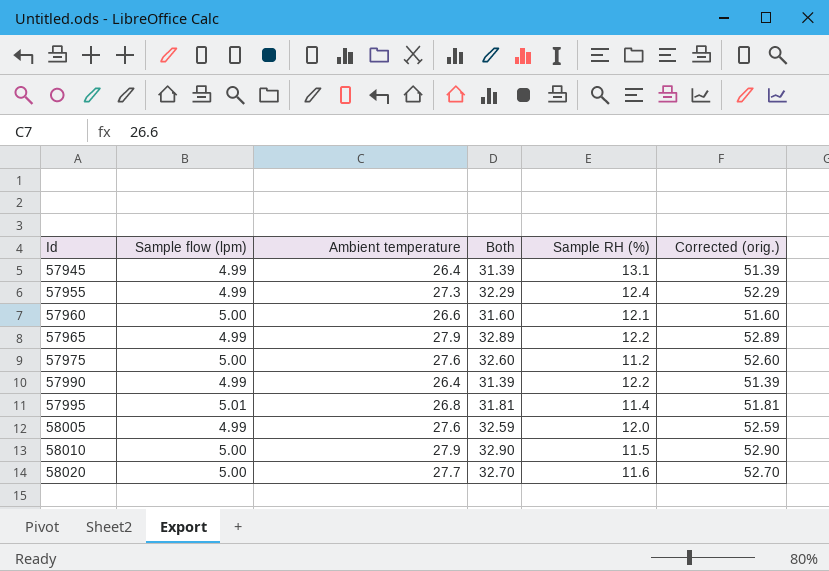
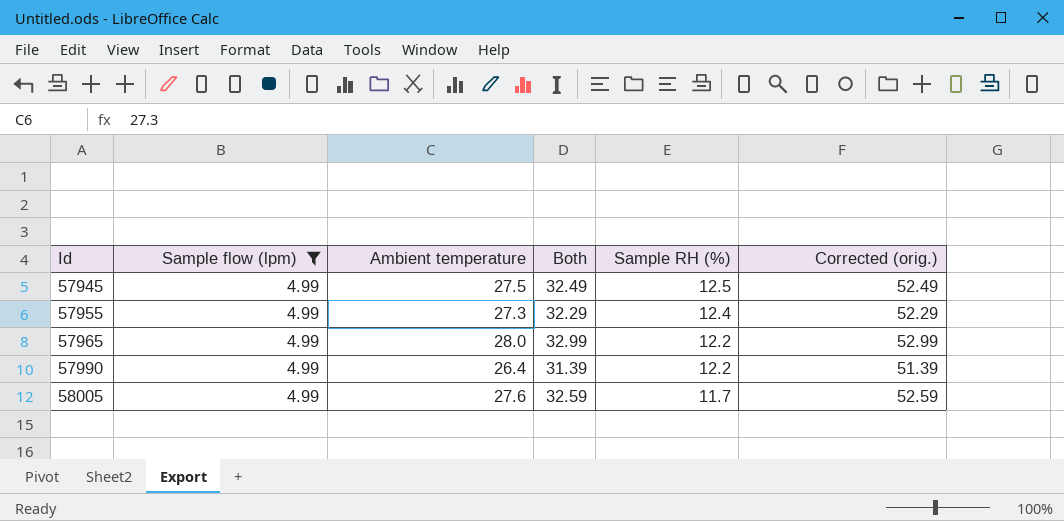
filter: none -> Sample flow (lpm) = 4.99
57945 | Ambient temperature: 26.4 -> 27.5
57945 | Both: 31.39 -> 32.49
57945 | Sample RH (%): 13.1 -> 12.5
57945 | Corrected (orig.): 51.39 -> 52.49
57965 | Ambient temperature: 27.9 -> 28.0
57965 | Both: 32.89 -> 32.99
57965 | Corrected (orig.): 52.89 -> 52.99
58005 | Sample RH (%): 12.0 -> 11.7

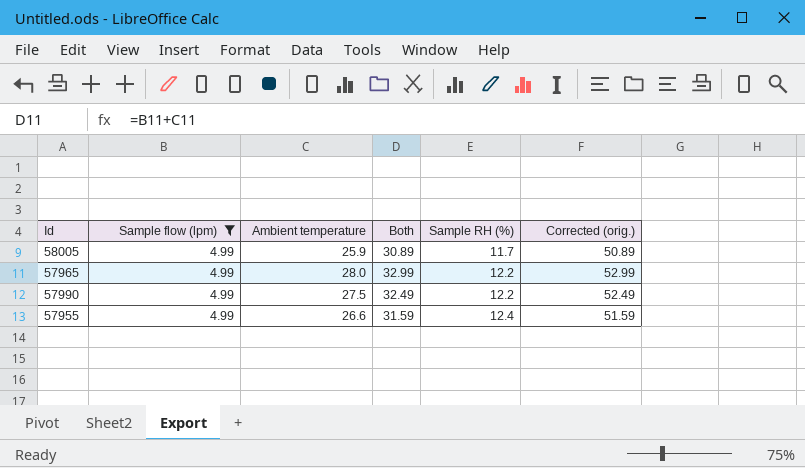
row order: Id ascending -> Sample RH (%) ascending
row 57945: 4.99 | 27.5 | 32.49 | 12.5 | 52.49 -> none
58005 | Ambient temperature: 27.6 -> 25.9
58005 | Both: 32.59 -> 30.89
58005 | Corrected (orig.): 52.59 -> 50.89
57990 | Ambient temperature: 26.4 -> 27.5
57990 | Both: 31.39 -> 32.49
57990 | Corrected (orig.): 51.39 -> 52.49
57955 | Ambient temperature: 27.3 -> 26.6
57955 | Both: 32.29 -> 31.59
57955 | Corrected (orig.): 52.29 -> 51.59

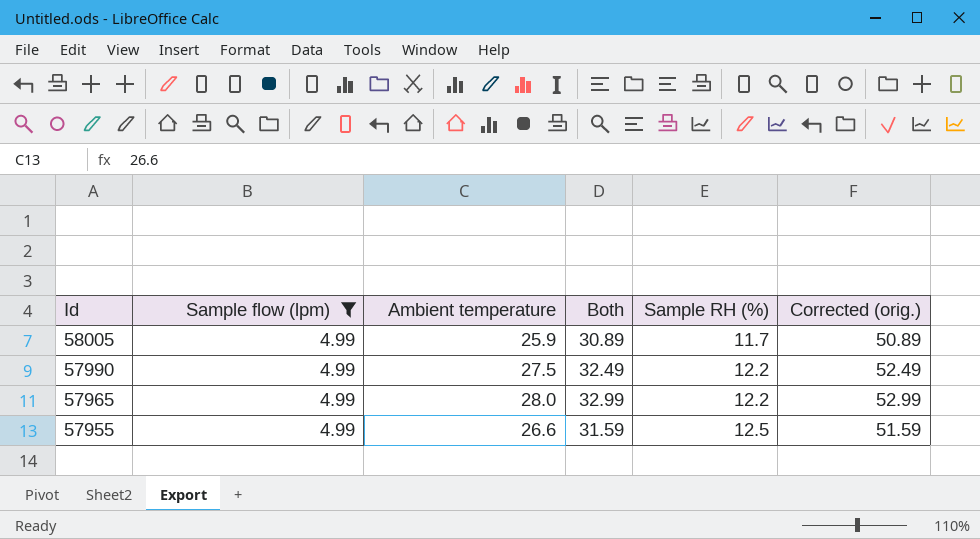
row order: Sample RH (%) ascending -> Id descending
57955 | Sample RH (%): 12.4 -> 12.5

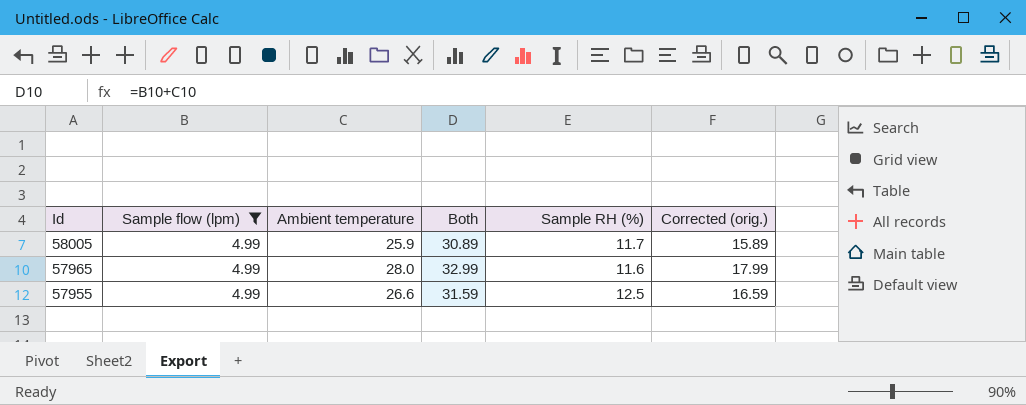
column Corrected (orig.) | formula: [Both] + 20 -> [Both] - 15
row 57990: 4.99 | 27.5 | 32.49 | 12.2 | 52.49 -> none
57965 | Sample RH (%): 12.2 -> 11.6

